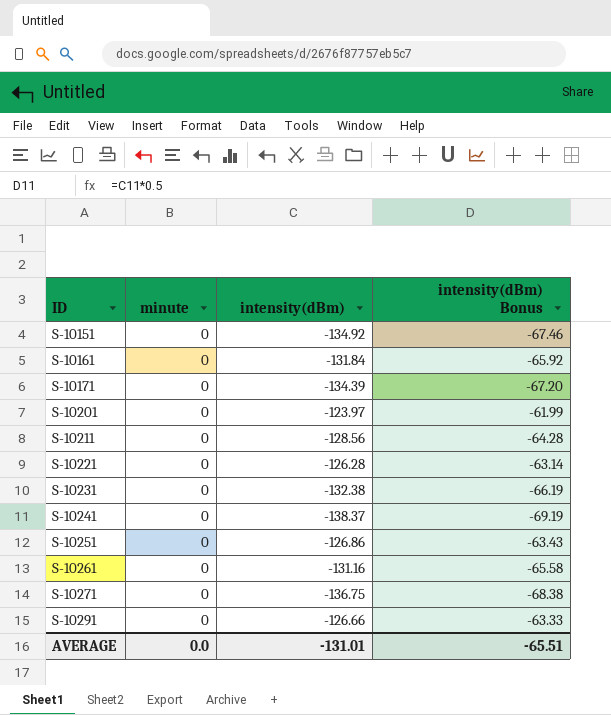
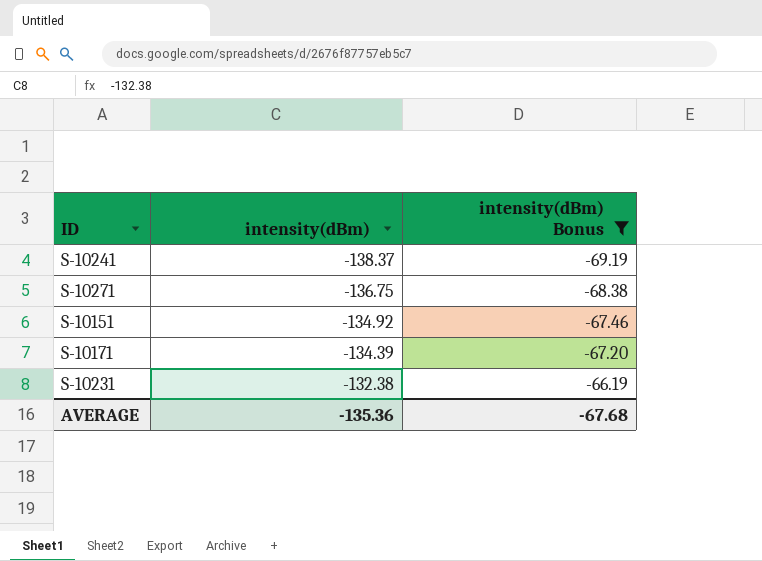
filter: none -> intensity(dBm) Bonus <= -66.19
row order: ID ascending -> intensity(dBm) ascending
column minute | position: 2 -> none
AVERAGE | intensity(dBm): -131.01 -> -135.36
AVERAGE | intensity(dBm) Bonus: -65.51 -> -67.68

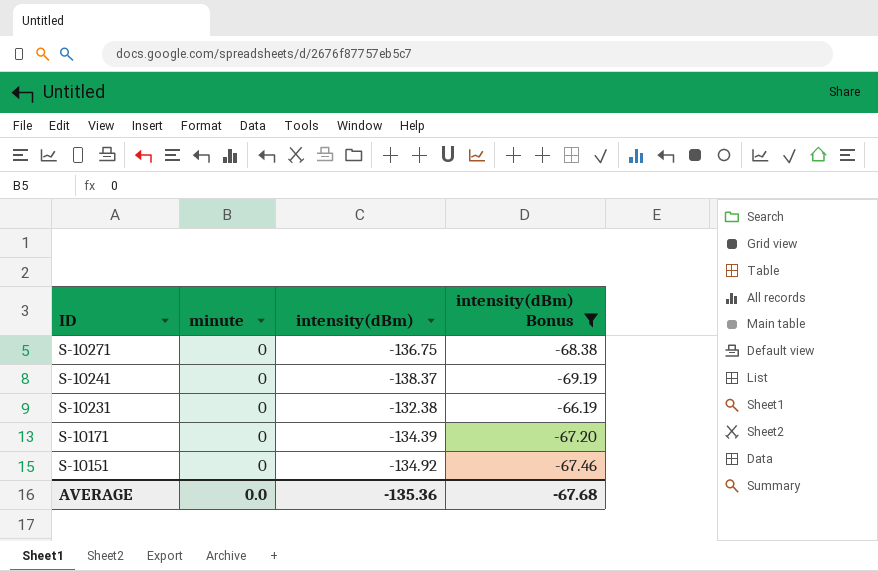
row order: intensity(dBm) ascending -> ID descending
column minute | position: none -> 2

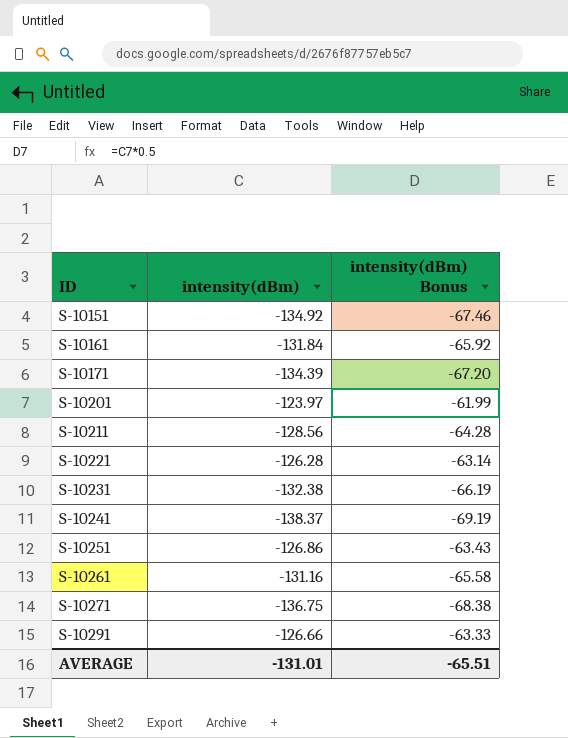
filter: intensity(dBm) Bonus <= -66.19 -> none
row order: ID descending -> ID ascending
column minute | position: 2 -> none
AVERAGE | intensity(dBm): -135.36 -> -131.01
AVERAGE | intensity(dBm) Bonus: -67.68 -> -65.51

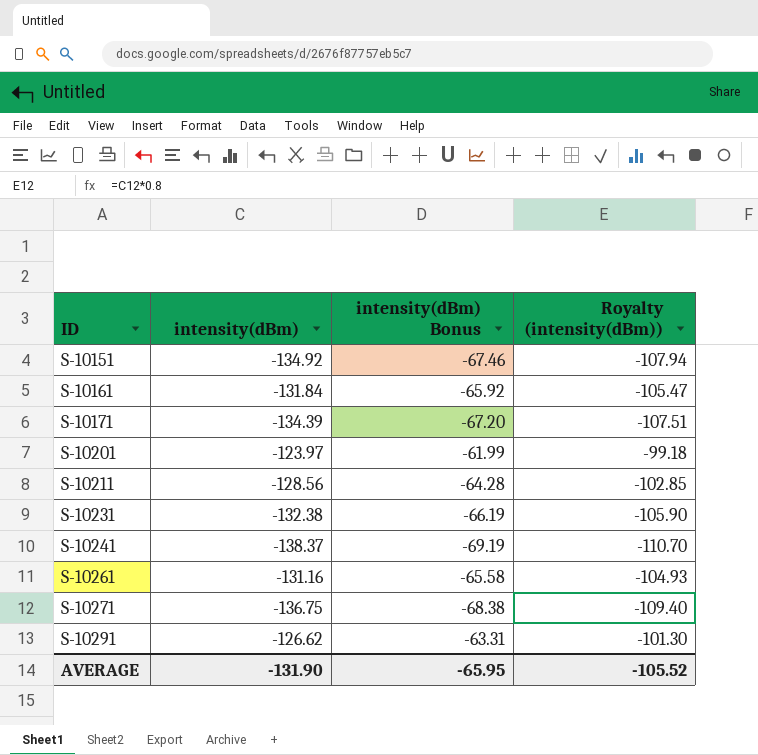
column Royalty (intensity(dBm)) | formula: none -> [intensity(dBm)] * 0.8
row S-10221: -126.28 | -63.14 -> none
row S-10251: -126.86 | -63.43 -> none
S-10291 | intensity(dBm): -126.66 -> -126.62
S-10291 | intensity(dBm) Bonus: -63.33 -> -63.31
AVERAGE | intensity(dBm): -131.01 -> -131.90
AVERAGE | intensity(dBm) Bonus: -65.51 -> -65.95

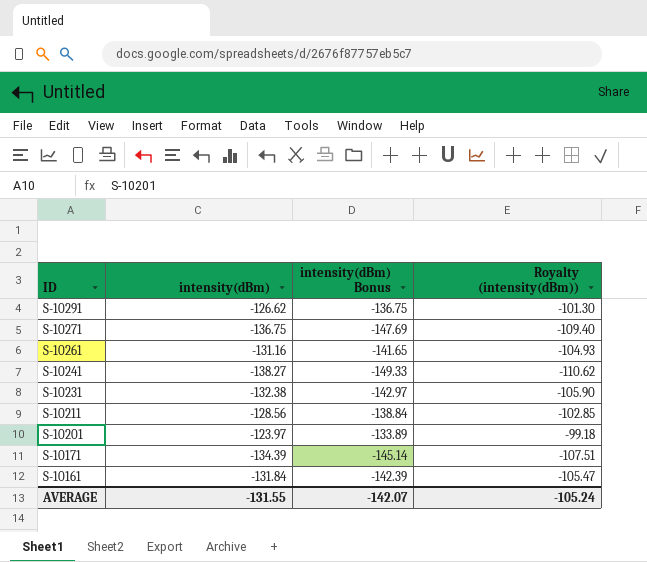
row order: ID ascending -> ID descending
column intensity(dBm) Bonus | formula: [intensity(dBm)] * 0.5 -> [intensity(dBm)] * 1.08
row S-10151: -134.92 | -67.46 | -107.94 -> none
S-10241 | intensity(dBm): -138.37 -> -138.27
S-10241 | Royalty (intensity(dBm)): -110.70 -> -110.62
AVERAGE | intensity(dBm): -131.90 -> -131.55
AVERAGE | intensity(dBm) Bonus: -65.95 -> -142.07
AVERAGE | Royalty (intensity(dBm)): -105.52 -> -105.24

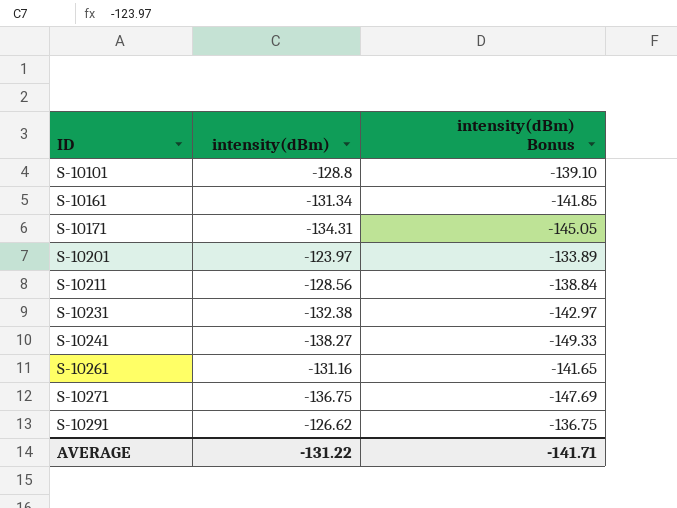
row order: ID descending -> ID ascending
column Royalty (intensity(dBm)) | formula: [intensity(dBm)] * 0.8 -> none
row S-10101: none -> -128.8 | -139.10
S-10161 | intensity(dBm): -131.84 -> -131.34
S-10161 | intensity(dBm) Bonus: -142.39 -> -141.85
S-10171 | intensity(dBm): -134.39 -> -134.31
S-10171 | intensity(dBm) Bonus: -145.14 -> -145.05
AVERAGE | intensity(dBm): -131.55 -> -131.22
AVERAGE | intensity(dBm) Bonus: -142.07 -> -141.71

